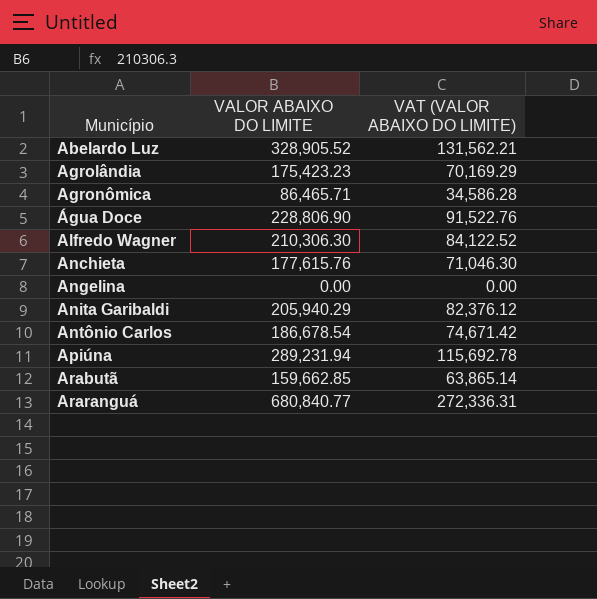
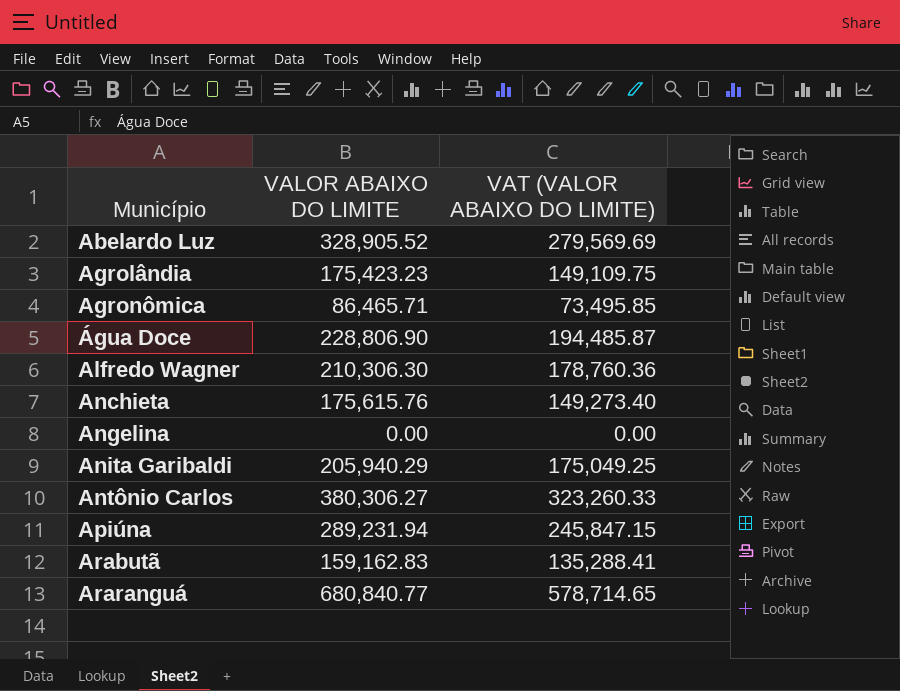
column VAT (VALOR ABAIXO DO LIMITE) | formula: [VALOR ABAIXO DO LIMITE] * 0.4 -> [VALOR ABAIXO DO LIMITE] * 0.85
Anchieta | VALOR ABAIXO DO LIMITE: 177,615.76 -> 175,615.76
Antônio Carlos | VALOR ABAIXO DO LIMITE: 186,678.54 -> 380,306.27
Arabutã | VALOR ABAIXO DO LIMITE: 159,662.85 -> 159,162.83

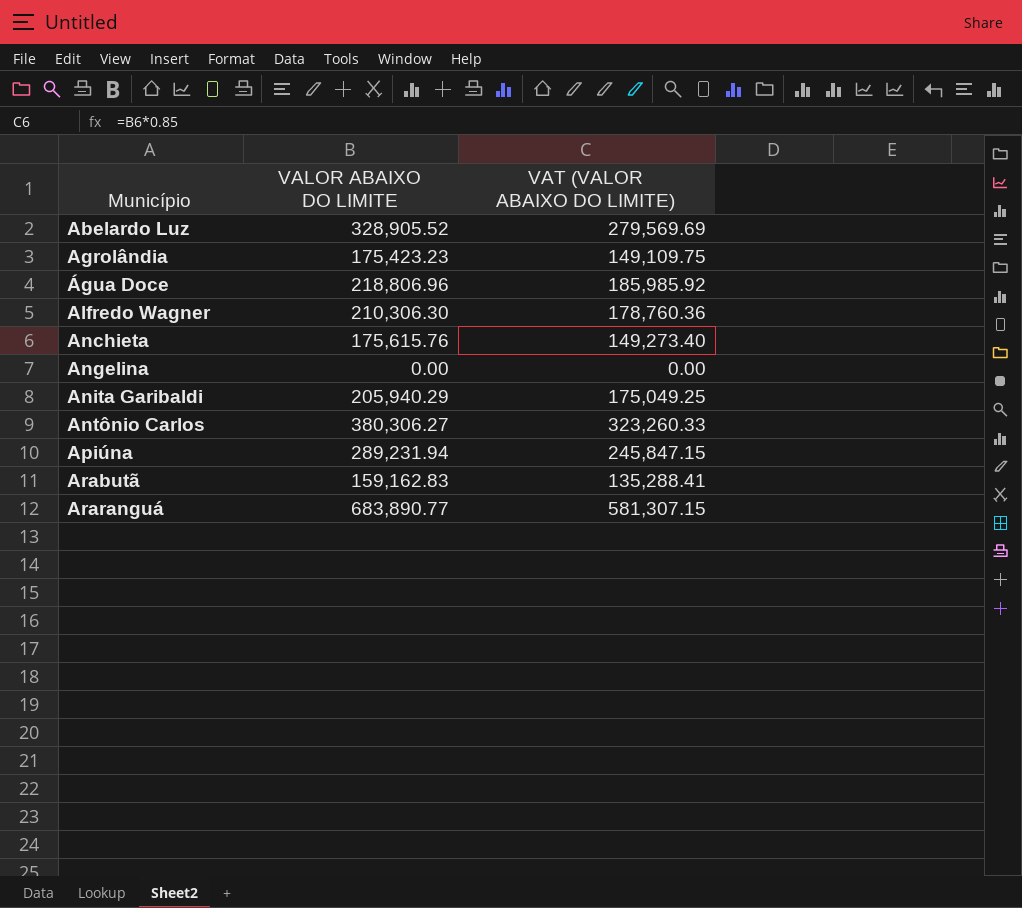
row Agronômica: 86,465.71 | 73,495.85 -> none
Água Doce | VALOR ABAIXO DO LIMITE: 228,806.90 -> 218,806.96
Água Doce | VAT (VALOR ABAIXO DO LIMITE): 194,485.87 -> 185,985.92
Araranguá | VALOR ABAIXO DO LIMITE: 680,840.77 -> 683,890.77
Araranguá | VAT (VALOR ABAIXO DO LIMITE): 578,714.65 -> 581,307.15

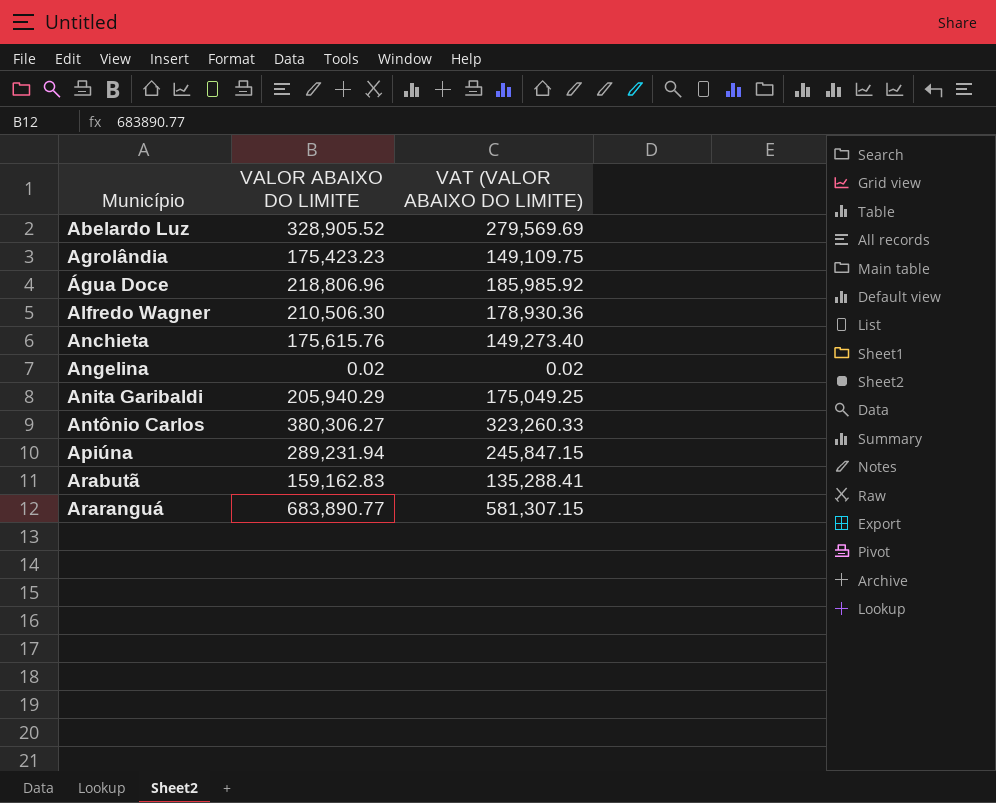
Alfredo Wagner | VALOR ABAIXO DO LIMITE: 210,306.30 -> 210,506.30
Alfredo Wagner | VAT (VALOR ABAIXO DO LIMITE): 178,760.36 -> 178,930.36
Angelina | VALOR ABAIXO DO LIMITE: 0.00 -> 0.02
Angelina | VAT (VALOR ABAIXO DO LIMITE): 0.00 -> 0.02

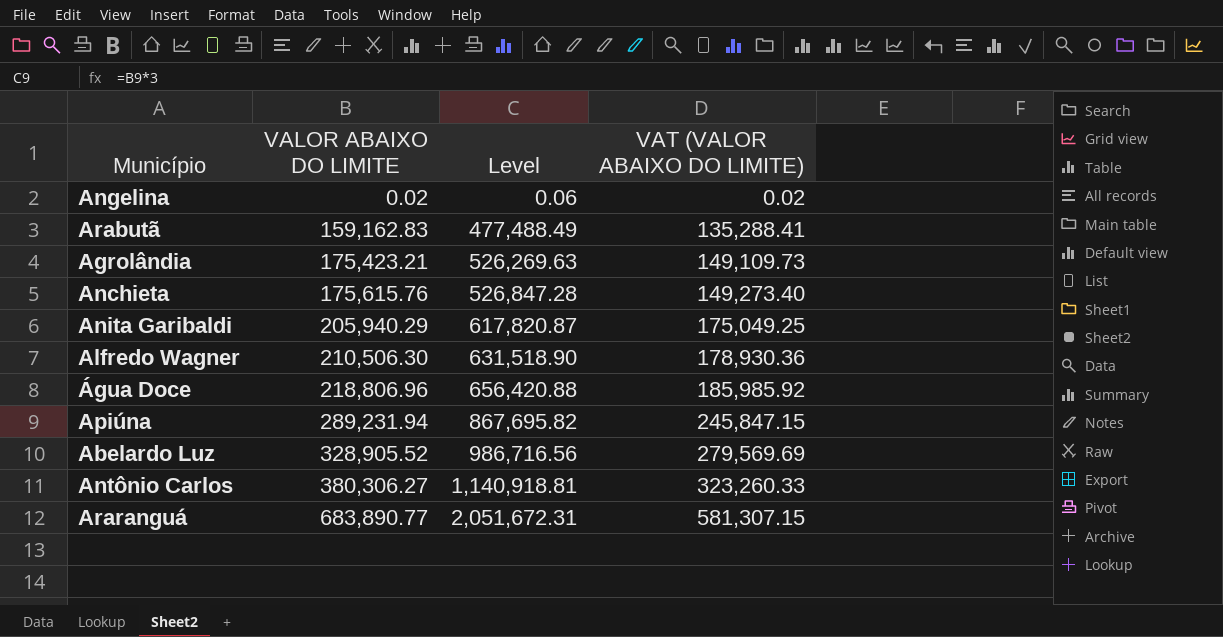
row order: Município ascending -> VALOR ABAIXO DO LIMITE ascending
column Level | formula: none -> [VALOR ABAIXO DO LIMITE] * 3
Agrolândia | VALOR ABAIXO DO LIMITE: 175,423.23 -> 175,423.21
Agrolândia | VAT (VALOR ABAIXO DO LIMITE): 149,109.75 -> 149,109.73

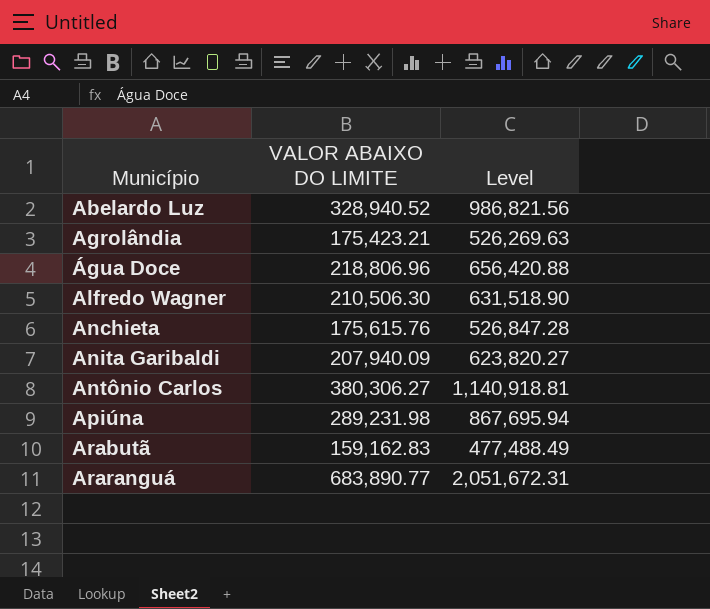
row order: VALOR ABAIXO DO LIMITE ascending -> Município ascending
column VAT (VALOR ABAIXO DO LIMITE) | formula: [VALOR ABAIXO DO LIMITE] * 0.85 -> none
row Angelina: 0.02 | 0.06 | 0.02 -> none
Abelardo Luz | VALOR ABAIXO DO LIMITE: 328,905.52 -> 328,940.52
Abelardo Luz | Level: 986,716.56 -> 986,821.56
Anita Garibaldi | VALOR ABAIXO DO LIMITE: 205,940.29 -> 207,940.09
Anita Garibaldi | Level: 617,820.87 -> 623,820.27
Apiúna | VALOR ABAIXO DO LIMITE: 289,231.94 -> 289,231.98
Apiúna | Level: 867,695.82 -> 867,695.94

